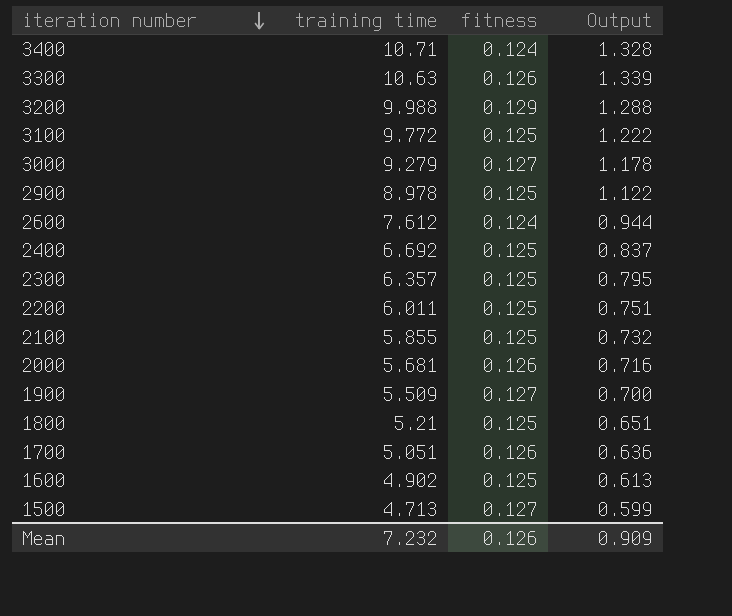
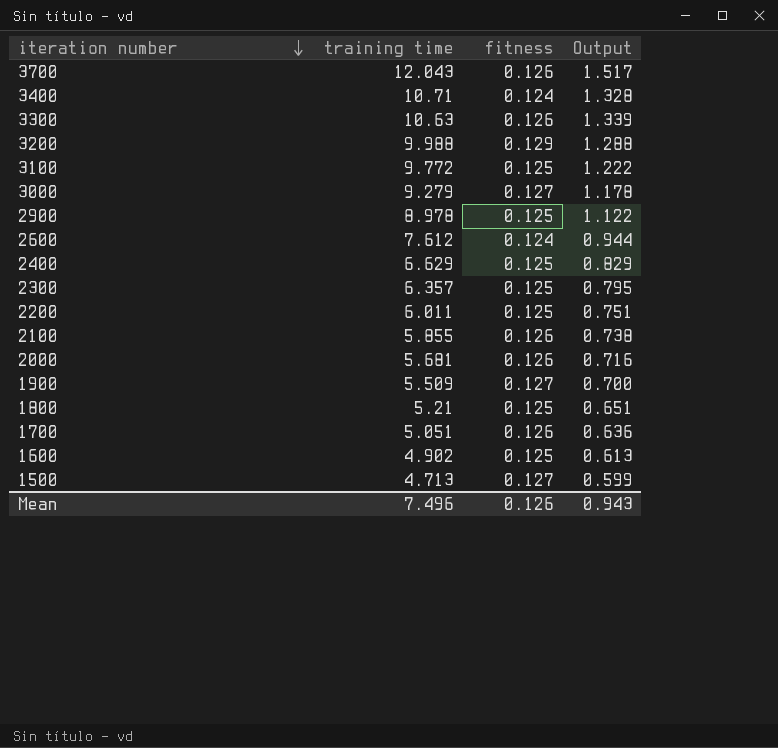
row 3700: none -> 12.043 | 0.126 | 1.517
2400 | training time: 6.692 -> 6.629
2400 | Output: 0.837 -> 0.829
2100 | fitness: 0.125 -> 0.126
2100 | Output: 0.732 -> 0.738
Mean | training time: 7.232 -> 7.496
Mean | Output: 0.909 -> 0.943

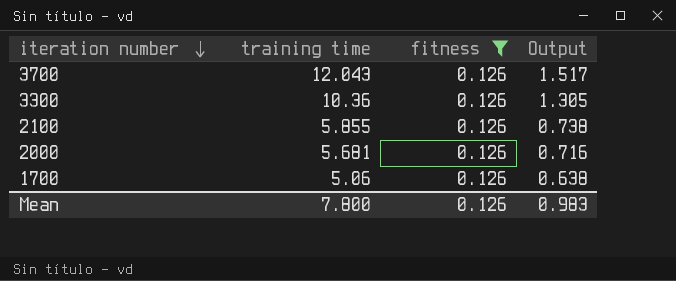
filter: none -> fitness = 0.126
3300 | training time: 10.63 -> 10.36
3300 | Output: 1.339 -> 1.305
1700 | training time: 5.051 -> 5.06
1700 | Output: 0.636 -> 0.638
Mean | training time: 7.496 -> 7.800
Mean | Output: 0.943 -> 0.983

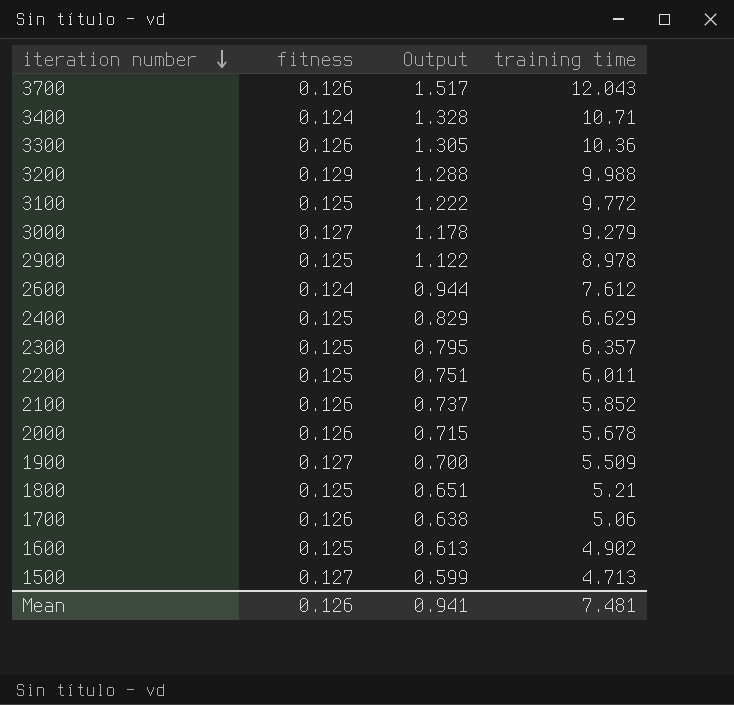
filter: fitness = 0.126 -> none
column training time | position: 2 -> 4
2100 | Output: 0.738 -> 0.737
2100 | training time: 5.855 -> 5.852
2000 | Output: 0.716 -> 0.715
2000 | training time: 5.681 -> 5.678
Mean | Output: 0.983 -> 0.941
Mean | training time: 7.800 -> 7.481

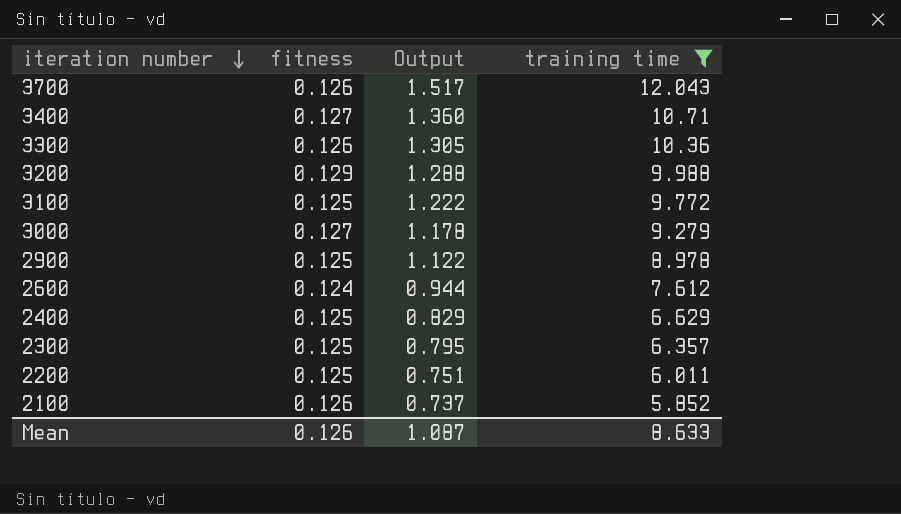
filter: none -> training time >= 5.852
3400 | fitness: 0.124 -> 0.127
3400 | Output: 1.328 -> 1.360
Mean | Output: 0.941 -> 1.087
Mean | training time: 7.481 -> 8.633

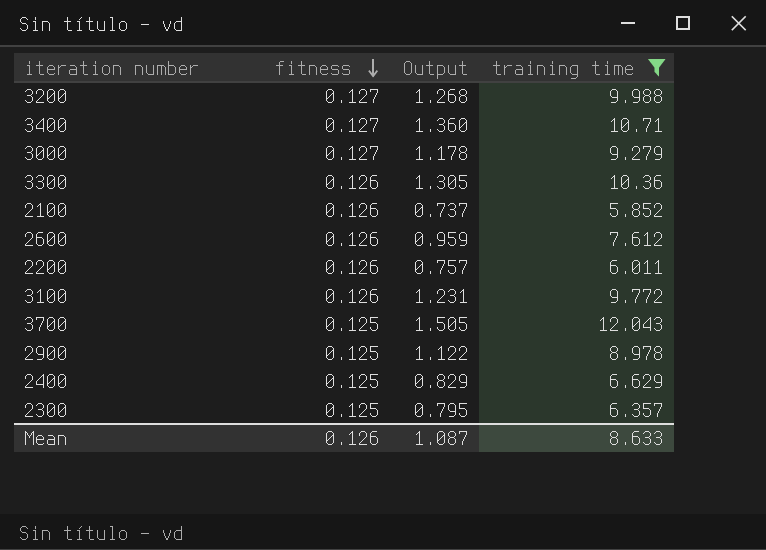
row order: iteration number descending -> fitness descending
3200 | fitness: 0.129 -> 0.127
3200 | Output: 1.288 -> 1.268
2600 | fitness: 0.124 -> 0.126
2600 | Output: 0.944 -> 0.959
2200 | fitness: 0.125 -> 0.126
2200 | Output: 0.751 -> 0.757
3100 | fitness: 0.125 -> 0.126
3100 | Output: 1.222 -> 1.231
3700 | fitness: 0.126 -> 0.125
3700 | Output: 1.517 -> 1.505

